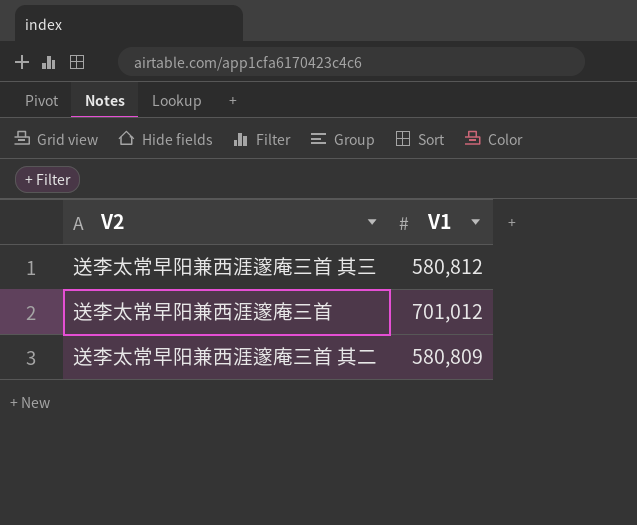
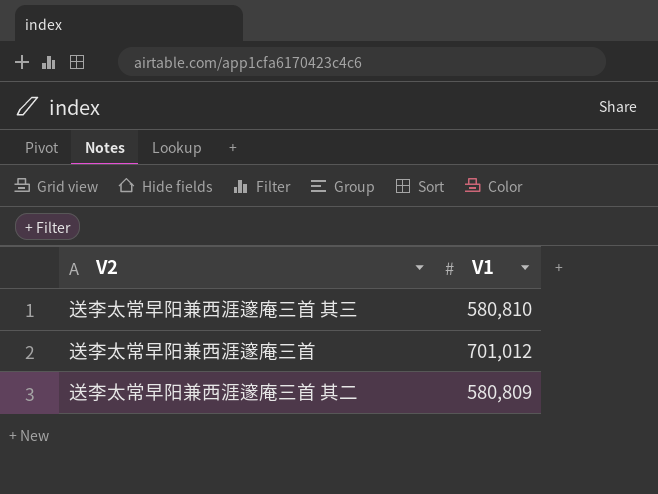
送李太常早阳兼西涯邃庵三首 其三 | V1: 580,812 -> 580,810

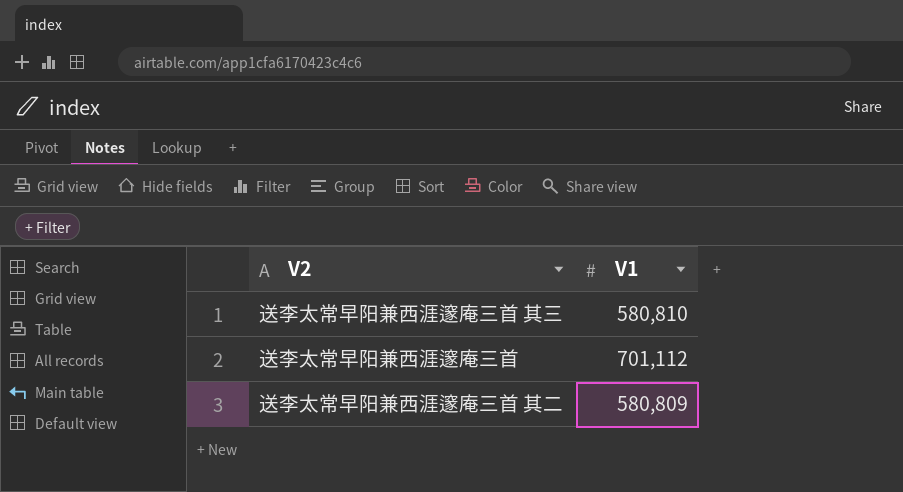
送李太常早阳兼西涯邃庵三首 | V1: 701,012 -> 701,112

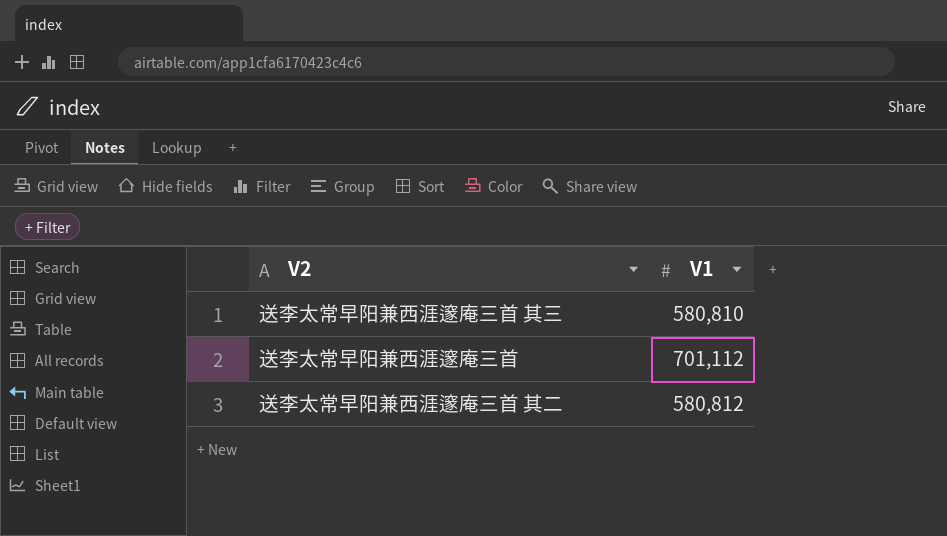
送李太常早阳兼西涯邃庵三首 其二 | V1: 580,809 -> 580,812

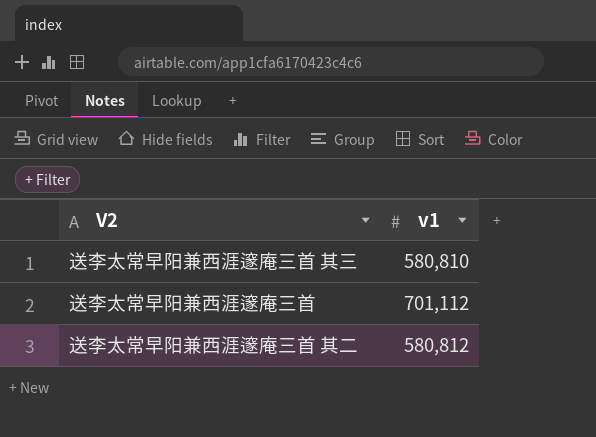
column name: V1 -> v1

